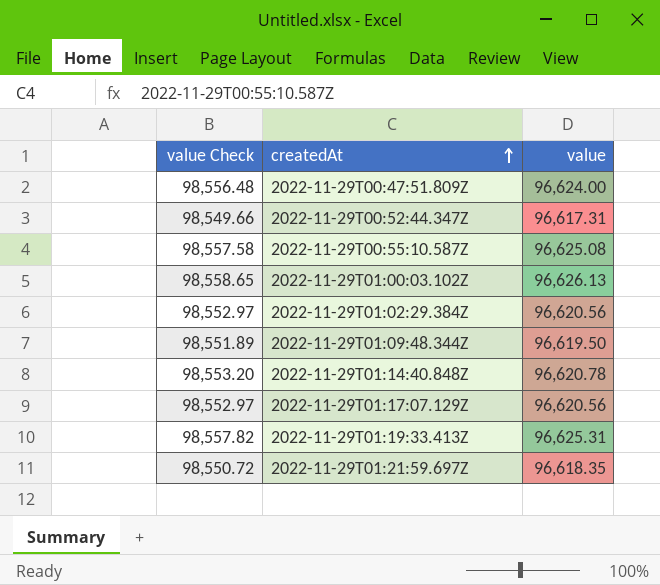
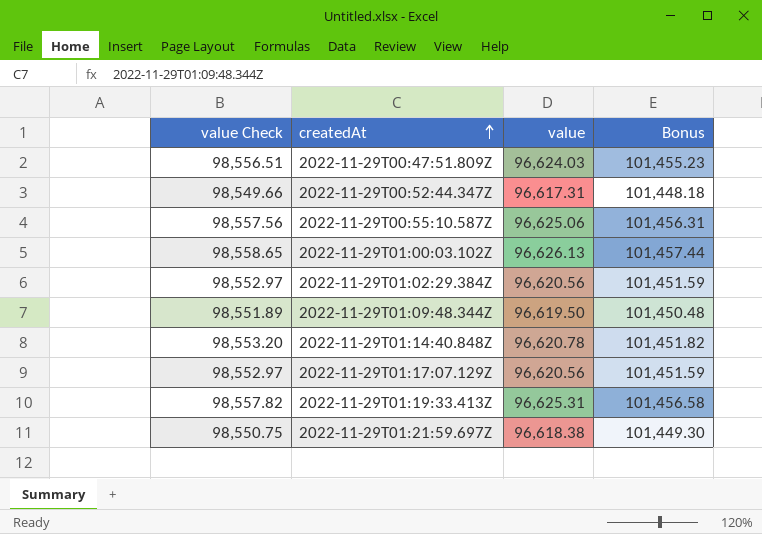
column Bonus | formula: none -> [value] * 1.05
2022-11-29T00:47:51.809Z | value Check: 98,556.48 -> 98,556.51
2022-11-29T00:47:51.809Z | value: 96,624.00 -> 96,624.03
2022-11-29T00:55:10.587Z | value Check: 98,557.58 -> 98,557.56
2022-11-29T00:55:10.587Z | value: 96,625.08 -> 96,625.06
2022-11-29T01:21:59.697Z | value Check: 98,550.72 -> 98,550.75
2022-11-29T01:21:59.697Z | value: 96,618.35 -> 96,618.38

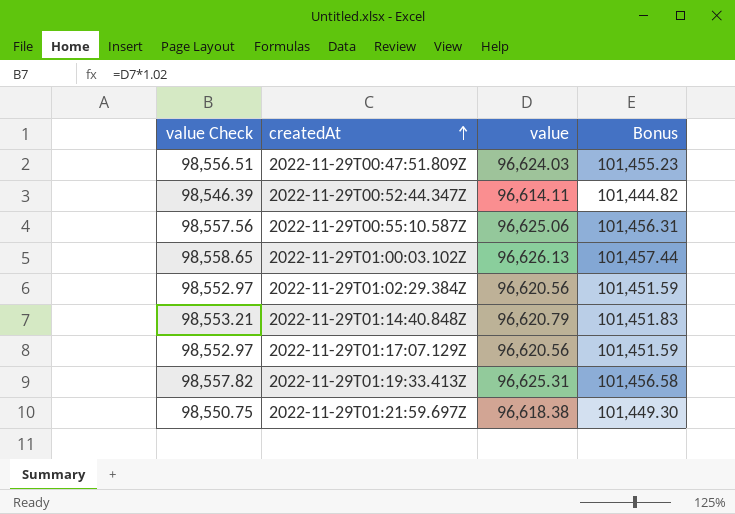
row 2022-11-29T01:09:48.344Z: 98,551.89 | 96,619.50 | 101,450.48 -> none
2022-11-29T00:52:44.347Z | value Check: 98,549.66 -> 98,546.39
2022-11-29T00:52:44.347Z | value: 96,617.31 -> 96,614.11
2022-11-29T00:52:44.347Z | Bonus: 101,448.18 -> 101,444.82
2022-11-29T01:14:40.848Z | value Check: 98,553.20 -> 98,553.21
2022-11-29T01:14:40.848Z | value: 96,620.78 -> 96,620.79
2022-11-29T01:14:40.848Z | Bonus: 101,451.82 -> 101,451.83

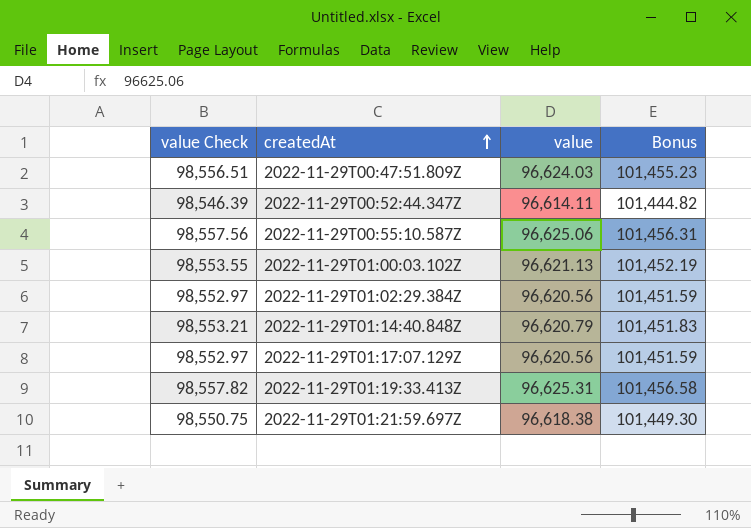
2022-11-29T01:00:03.102Z | value Check: 98,558.65 -> 98,553.55
2022-11-29T01:00:03.102Z | value: 96,626.13 -> 96,621.13
2022-11-29T01:00:03.102Z | Bonus: 101,457.44 -> 101,452.19

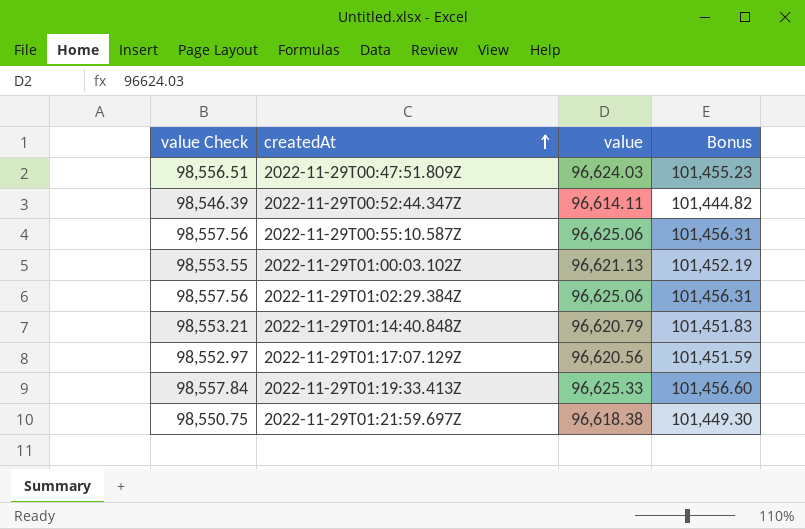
2022-11-29T01:02:29.384Z | value Check: 98,552.97 -> 98,557.56
2022-11-29T01:02:29.384Z | value: 96,620.56 -> 96,625.06
2022-11-29T01:02:29.384Z | Bonus: 101,451.59 -> 101,456.31
2022-11-29T01:19:33.413Z | value Check: 98,557.82 -> 98,557.84
2022-11-29T01:19:33.413Z | value: 96,625.31 -> 96,625.33
2022-11-29T01:19:33.413Z | Bonus: 101,456.58 -> 101,456.60

